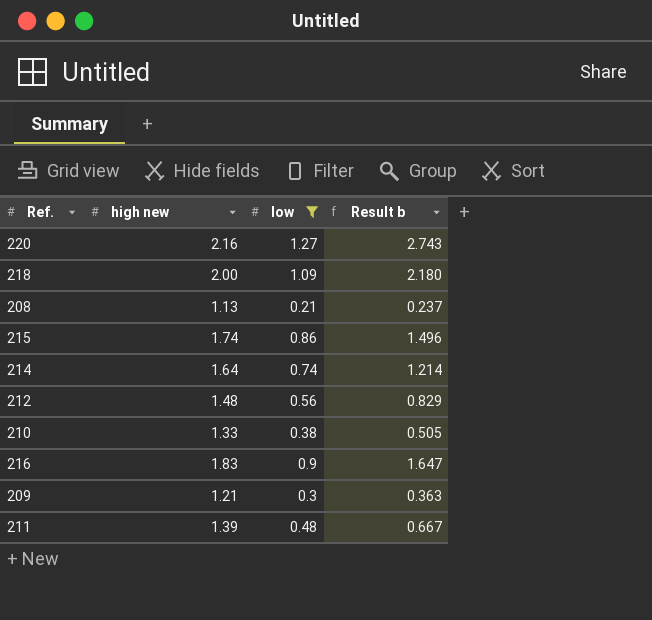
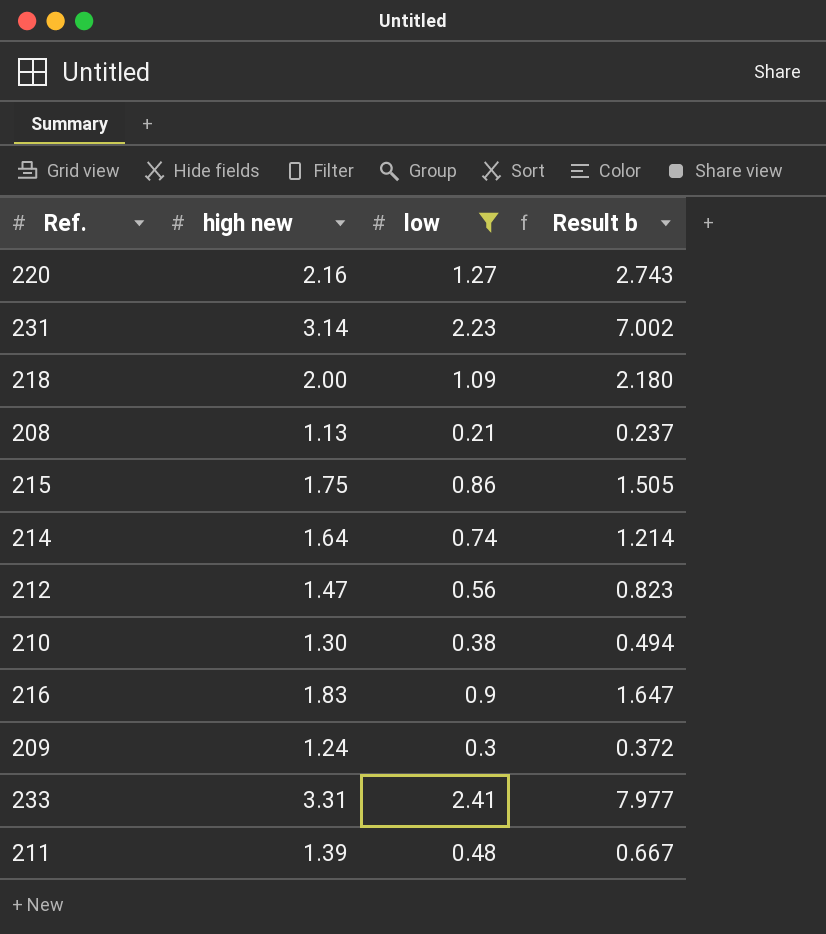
row 231: none -> 3.14 | 2.23 | 7.002
215 | high new: 1.74 -> 1.75
215 | Result b: 1.496 -> 1.505
212 | high new: 1.48 -> 1.47
212 | Result b: 0.829 -> 0.823
210 | high new: 1.33 -> 1.30
210 | Result b: 0.505 -> 0.494
209 | high new: 1.21 -> 1.24
209 | Result b: 0.363 -> 0.372
row 233: none -> 3.31 | 2.41 | 7.977

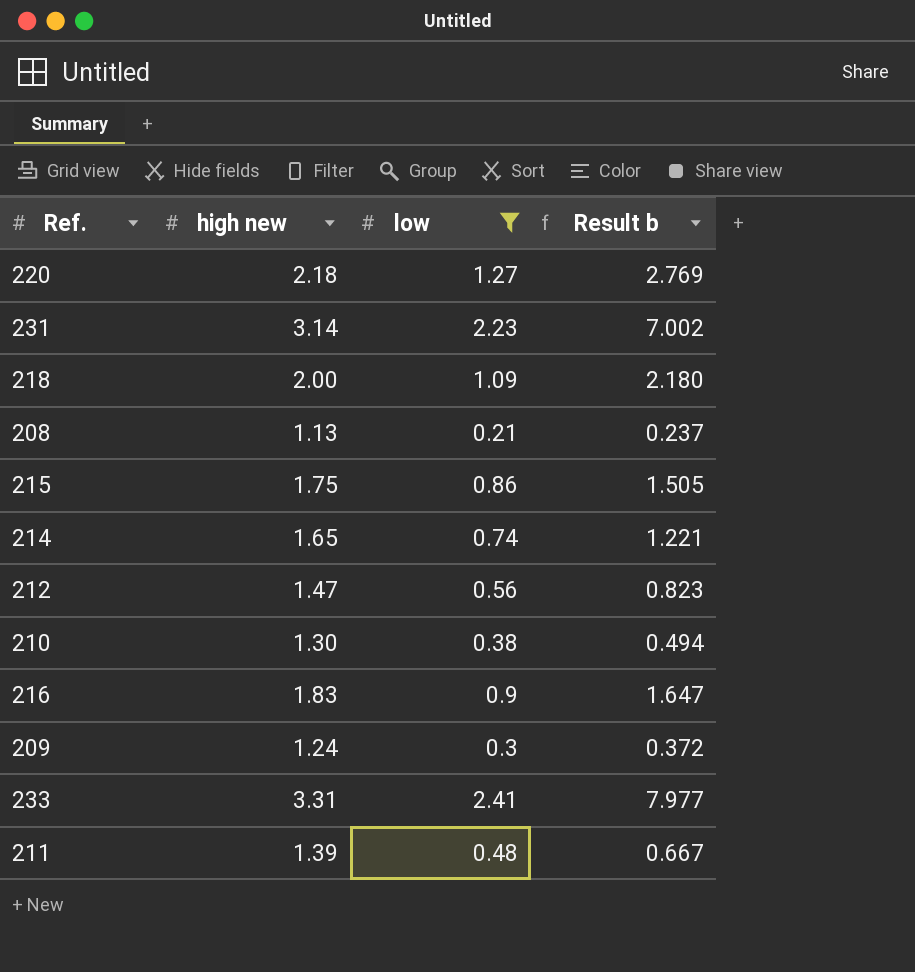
220 | high new: 2.16 -> 2.18
220 | Result b: 2.743 -> 2.769
214 | high new: 1.64 -> 1.65
214 | Result b: 1.214 -> 1.221

